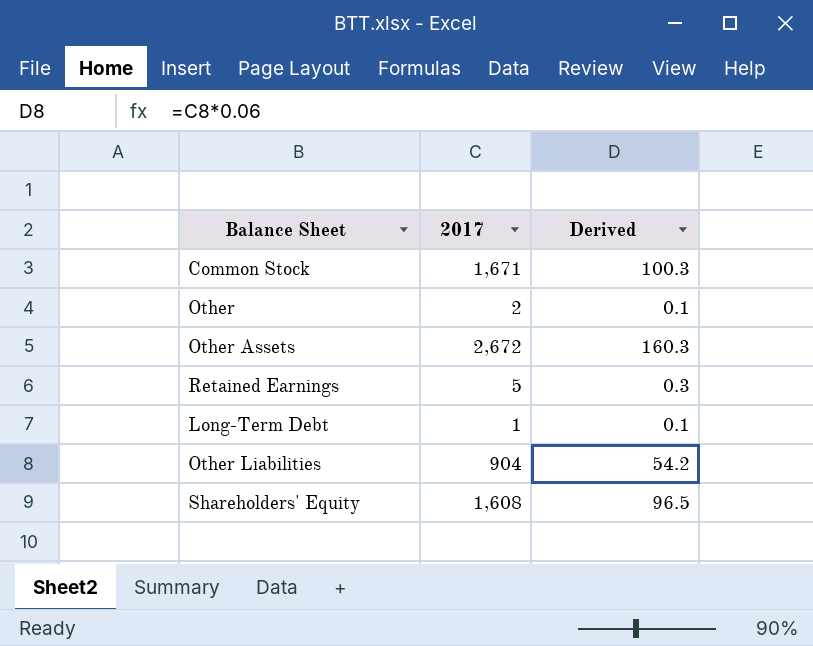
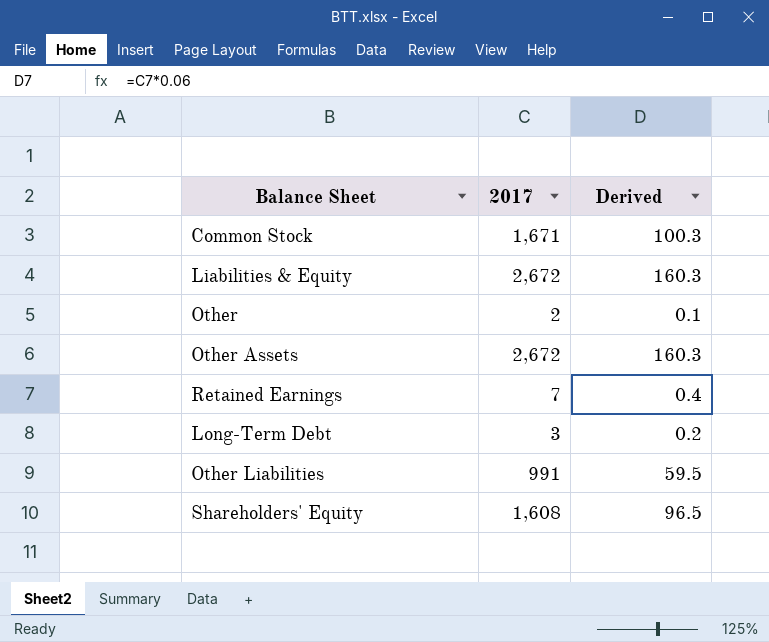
row Liabilities & Equity: none -> 2,672 | 160.3
Retained Earnings | 2017: 5 -> 7
Retained Earnings | Derived: 0.3 -> 0.4
Long-Term Debt | 2017: 1 -> 3
Long-Term Debt | Derived: 0.1 -> 0.2
Other Liabilities | 2017: 904 -> 991
Other Liabilities | Derived: 54.2 -> 59.5

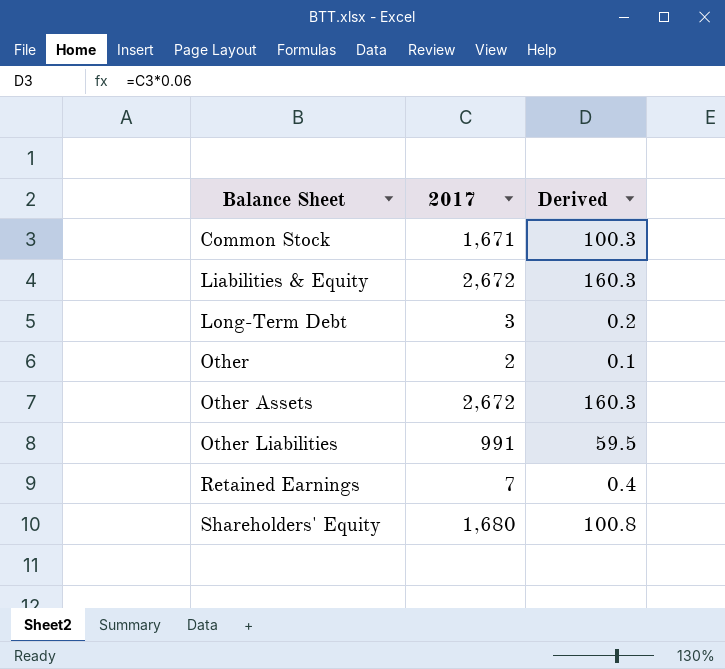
row order: none -> Balance Sheet ascending
Shareholders' Equity | 2017: 1,608 -> 1,680
Shareholders' Equity | Derived: 96.5 -> 100.8

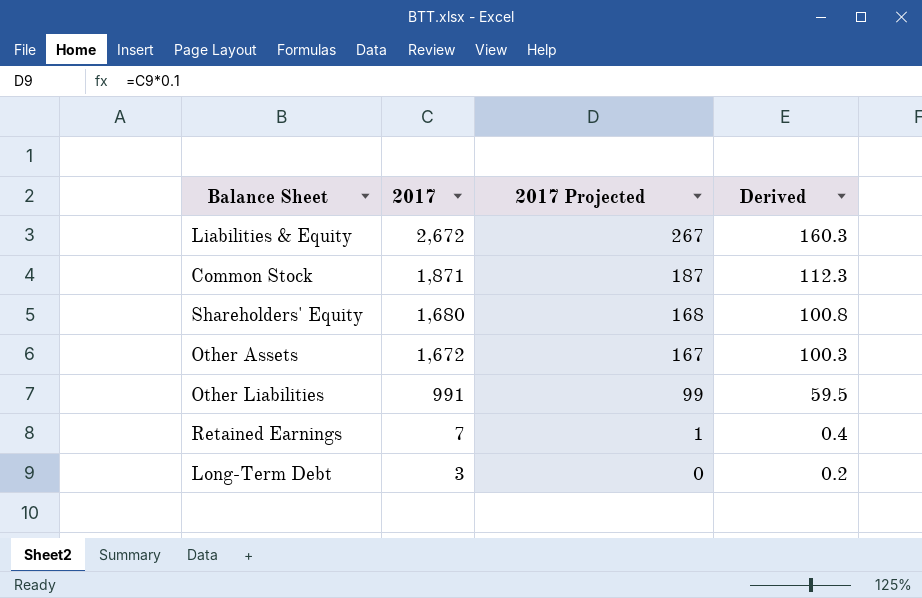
row order: Balance Sheet ascending -> 2017 descending
column 2017 Projected | formula: none -> [2017] * 0.1
row Other: 2 | 0.1 -> none
Common Stock | 2017: 1,671 -> 1,871
Common Stock | Derived: 100.3 -> 112.3
Other Assets | 2017: 2,672 -> 1,672
Other Assets | Derived: 160.3 -> 100.3

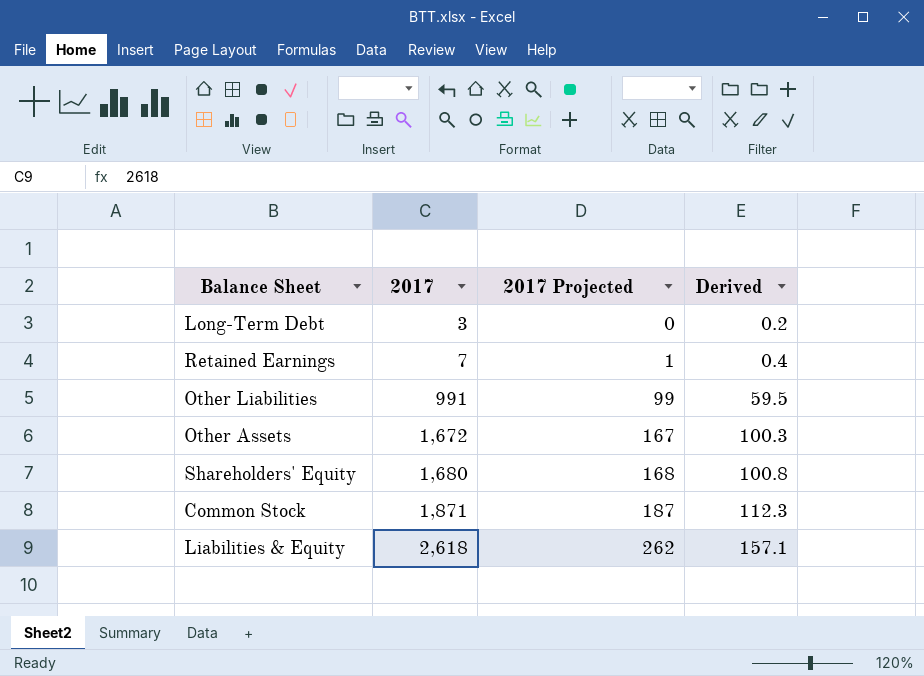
row order: 2017 descending -> 2017 ascending
Liabilities & Equity | 2017: 2,672 -> 2,618
Liabilities & Equity | 2017 Projected: 267 -> 262
Liabilities & Equity | Derived: 160.3 -> 157.1

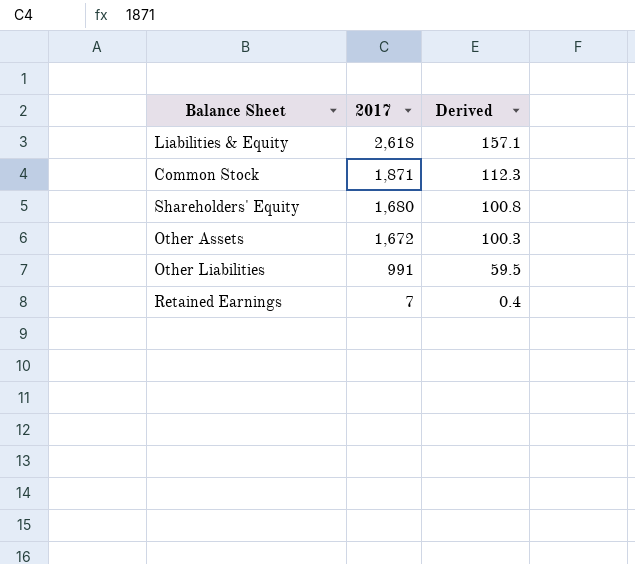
row order: 2017 ascending -> 2017 descending
column 2017 Projected | formula: [2017] * 0.1 -> none
row Long-Term Debt: 3 | 0 | 0.2 -> none

